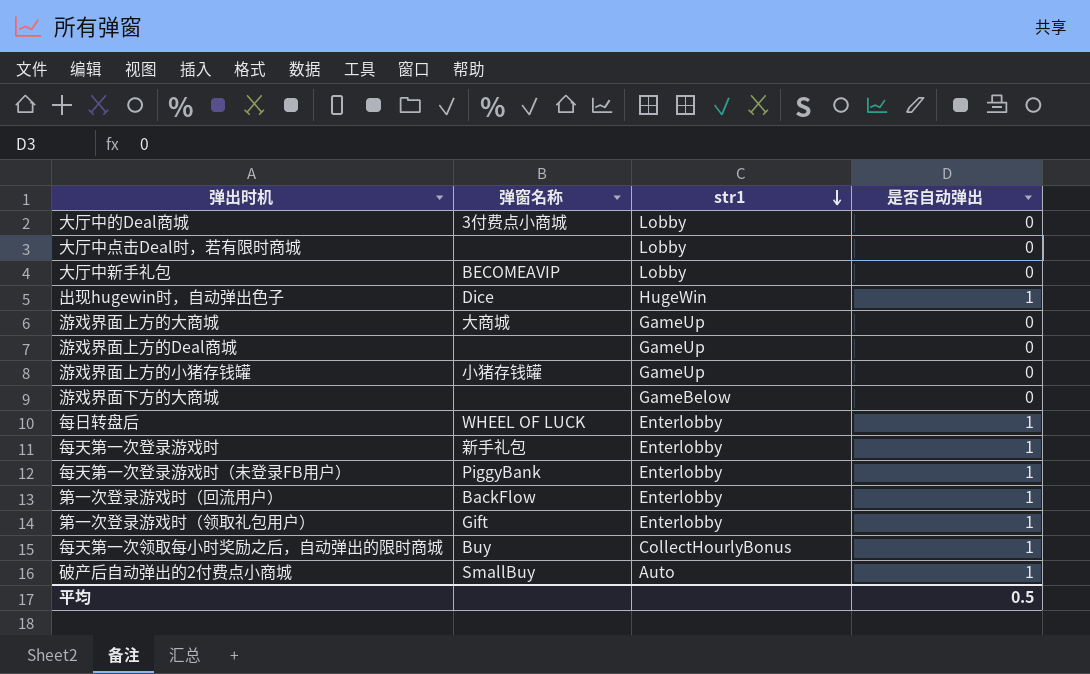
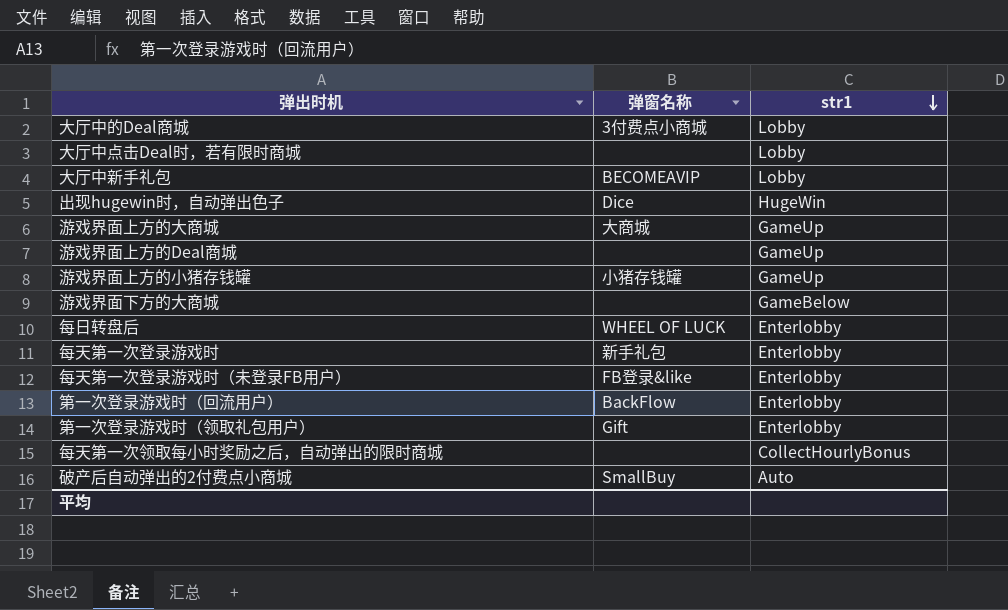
column 是否自动弹出 | position: 4 -> none
每天第一次登录游戏时（未登录FB用户） | 弹窗名称: PiggyBank -> FB登录&like
每天第一次领取每小时奖励之后，自动弹出的限时商城 | 弹窗名称: Buy -> none

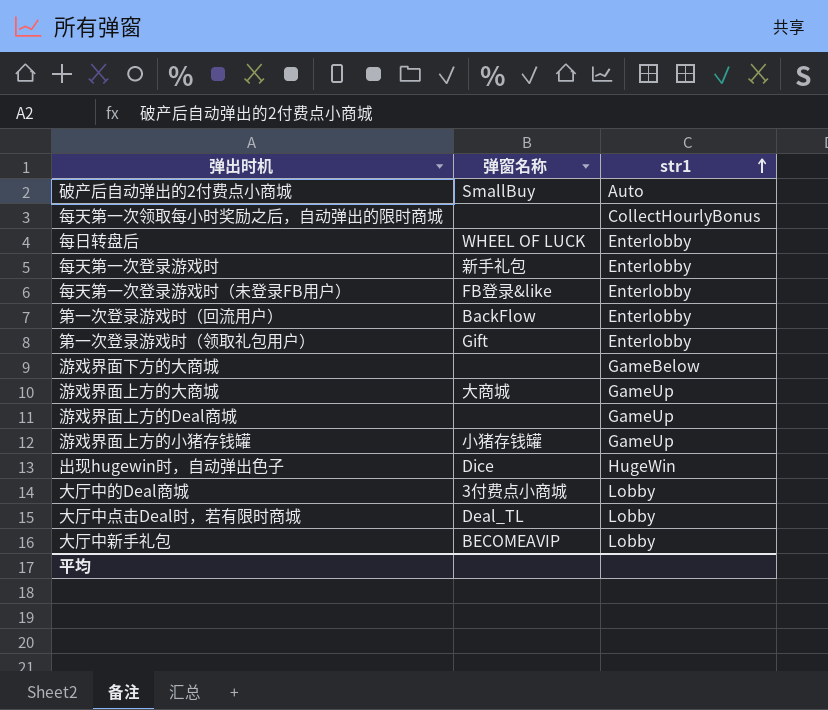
row order: str1 descending -> str1 ascending
大厅中点击Deal时，若有限时商城 | 弹窗名称: none -> Deal_TL

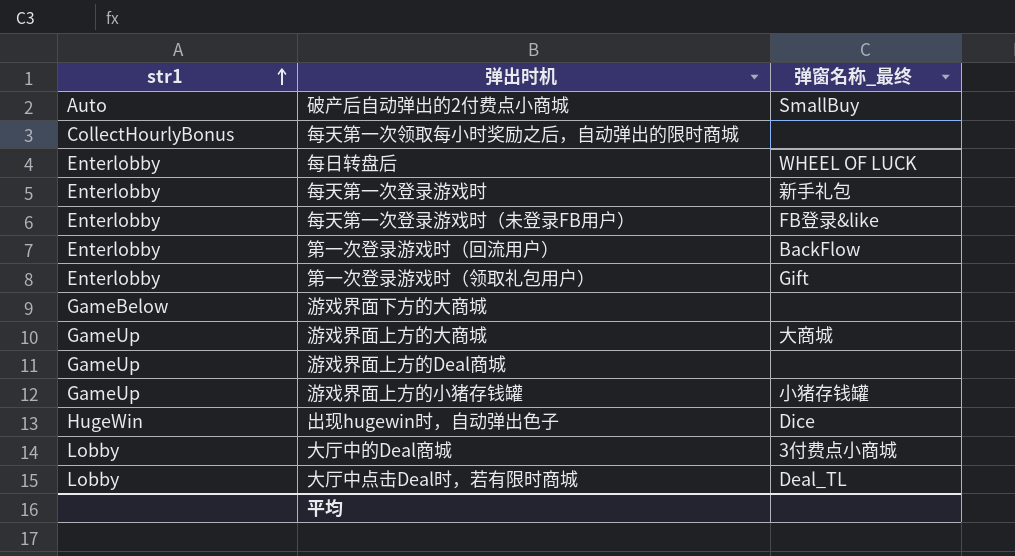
column str1 | position: 3 -> 1
column name: 弹窗名称 -> 弹窗名称_最终
row 大厅中新手礼包: BECOMEAVIP | Lobby -> none

